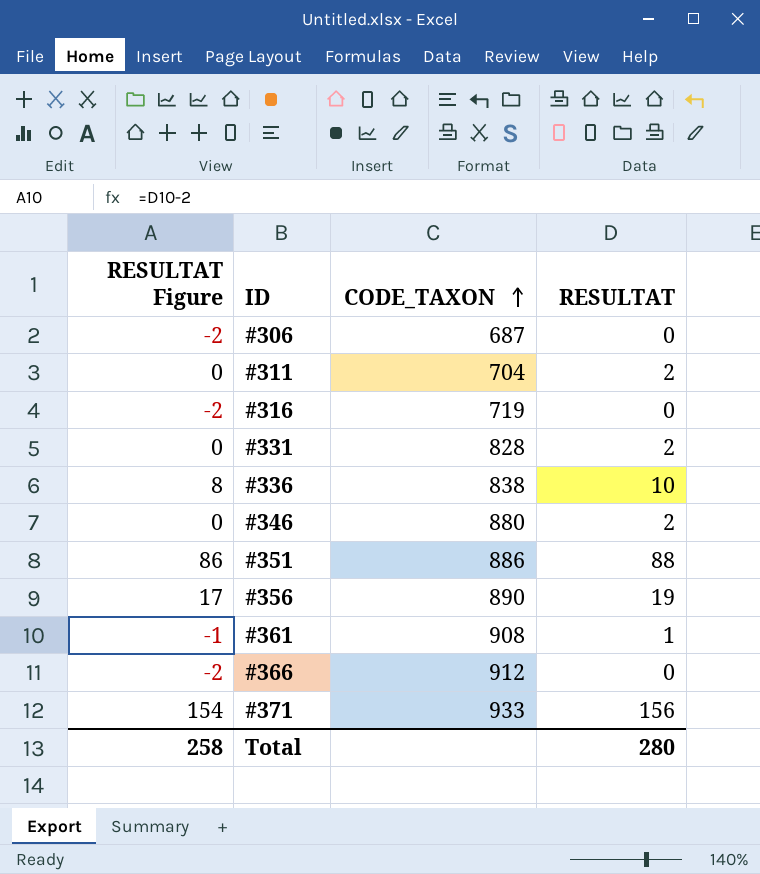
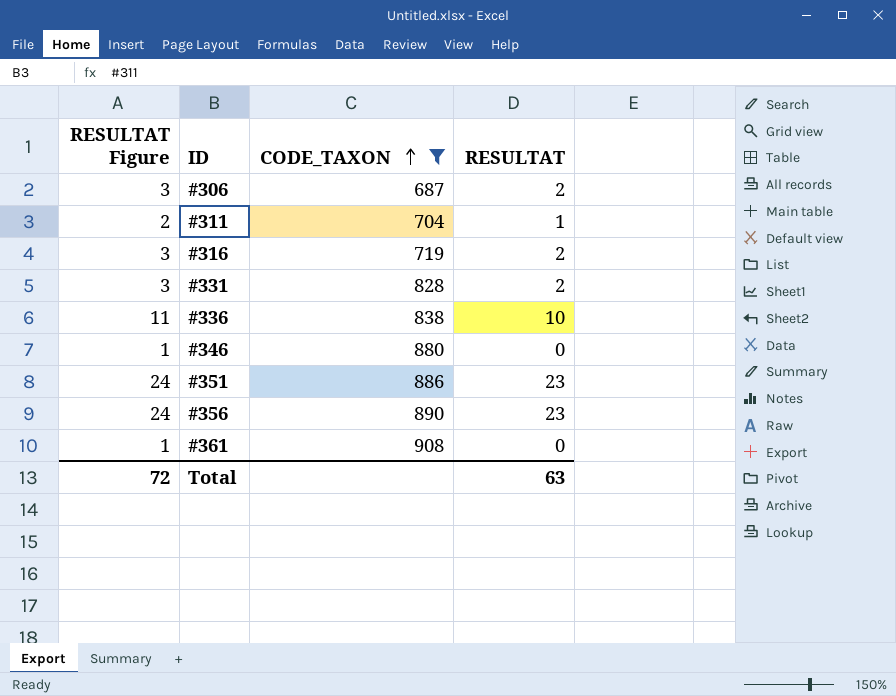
filter: none -> CODE_TAXON <= 908
column RESULTAT Figure | formula: [RESULTAT] - 2 -> [RESULTAT] + 1
#306 | RESULTAT: 0 -> 2
#311 | RESULTAT: 2 -> 1
#316 | RESULTAT: 0 -> 2
#346 | RESULTAT: 2 -> 0
#351 | RESULTAT: 88 -> 23
#356 | RESULTAT: 19 -> 23
#361 | RESULTAT: 1 -> 0
Total | RESULTAT Figure: 258 -> 72
Total | RESULTAT: 280 -> 63

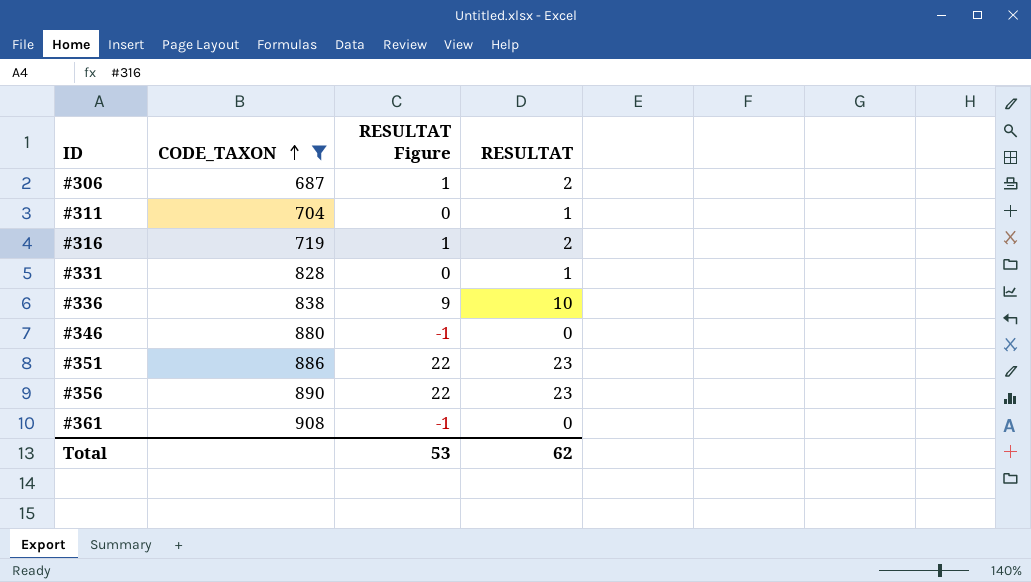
column RESULTAT Figure | formula: [RESULTAT] + 1 -> [RESULTAT] - 1
column RESULTAT Figure | position: 1 -> 3
#331 | RESULTAT: 2 -> 1
Total | RESULTAT Figure: 72 -> 53
Total | RESULTAT: 63 -> 62

